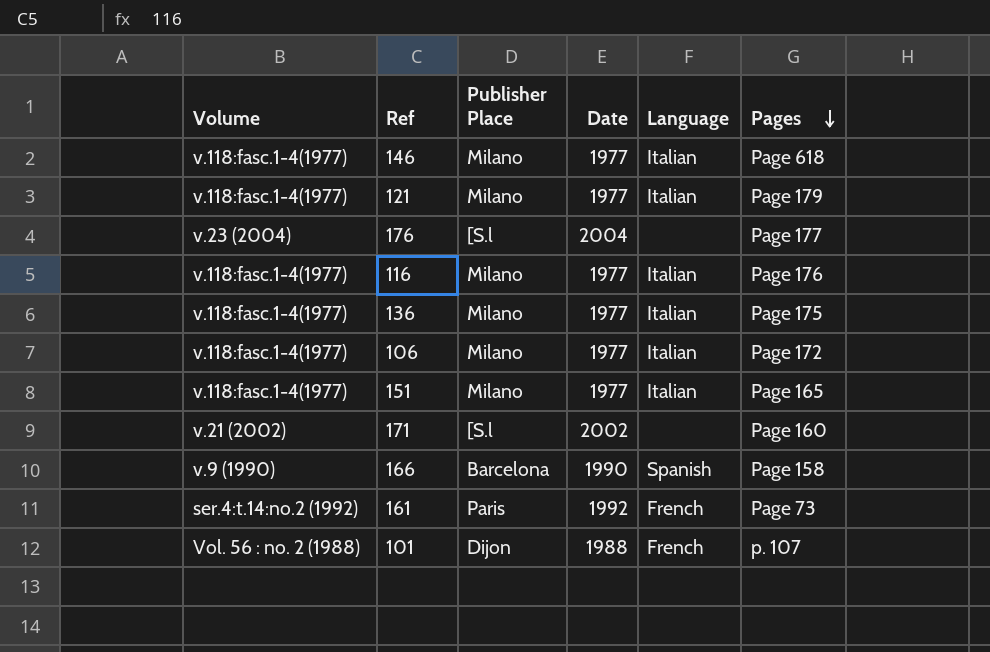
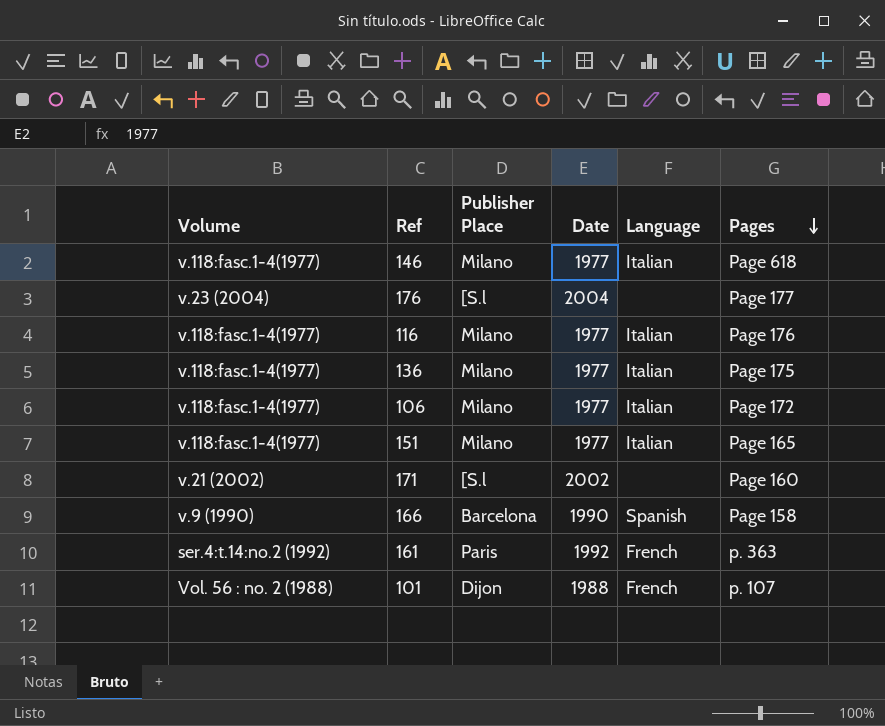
row 121: v.118:fasc.1-4(1977) | Milano | 1977 | Italian | Page 179 -> none
161 | Pages: Page 73 -> p. 363

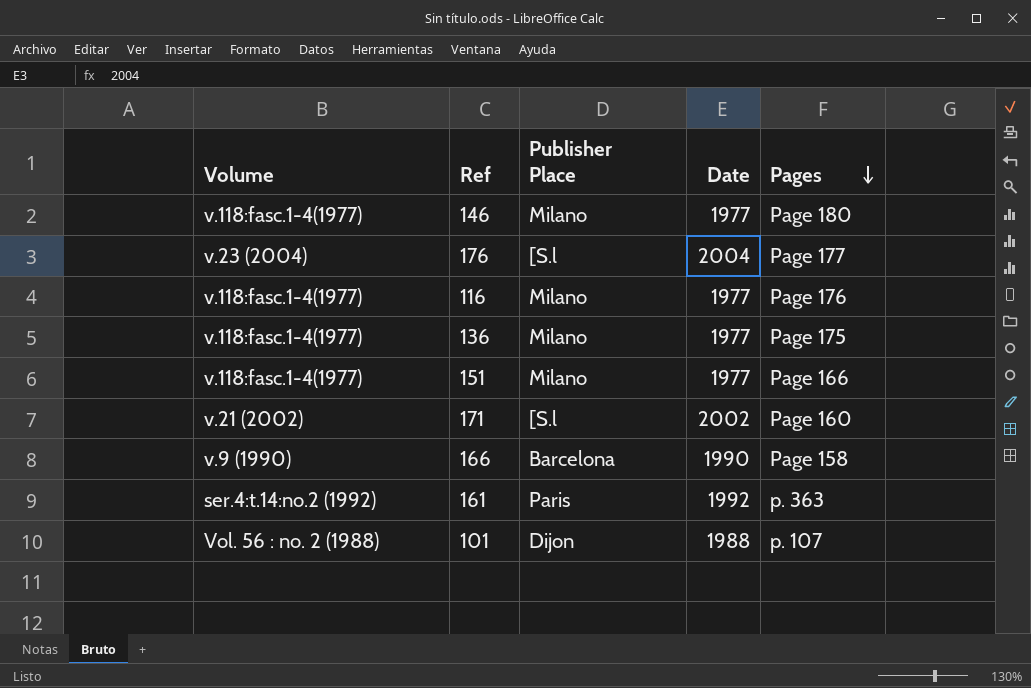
column Language | position: 5 -> none
row 106: v.118:fasc.1-4(1977) | Milano | 1977 | Italian | Page 172 -> none
146 | Pages: Page 618 -> Page 180
151 | Pages: Page 165 -> Page 166

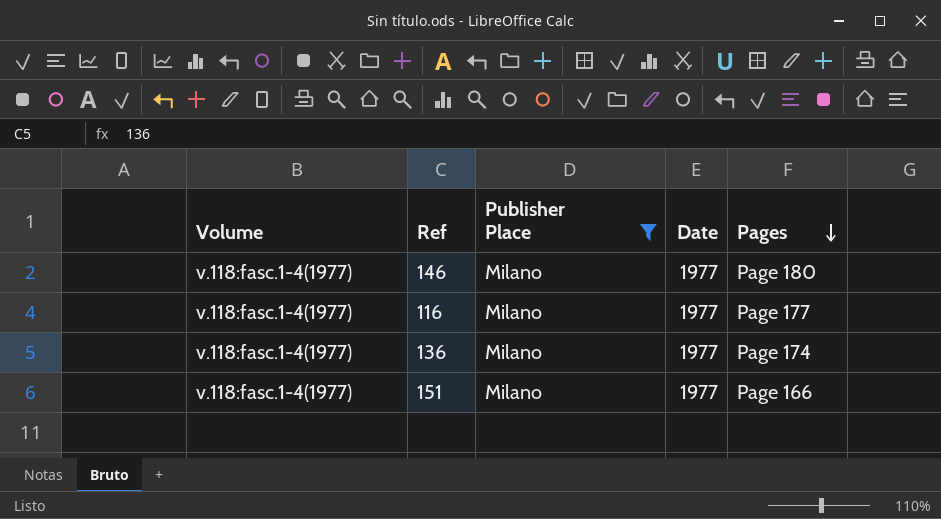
filter: none -> Publisher Place = Milano
116 | Pages: Page 176 -> Page 177
136 | Pages: Page 175 -> Page 174

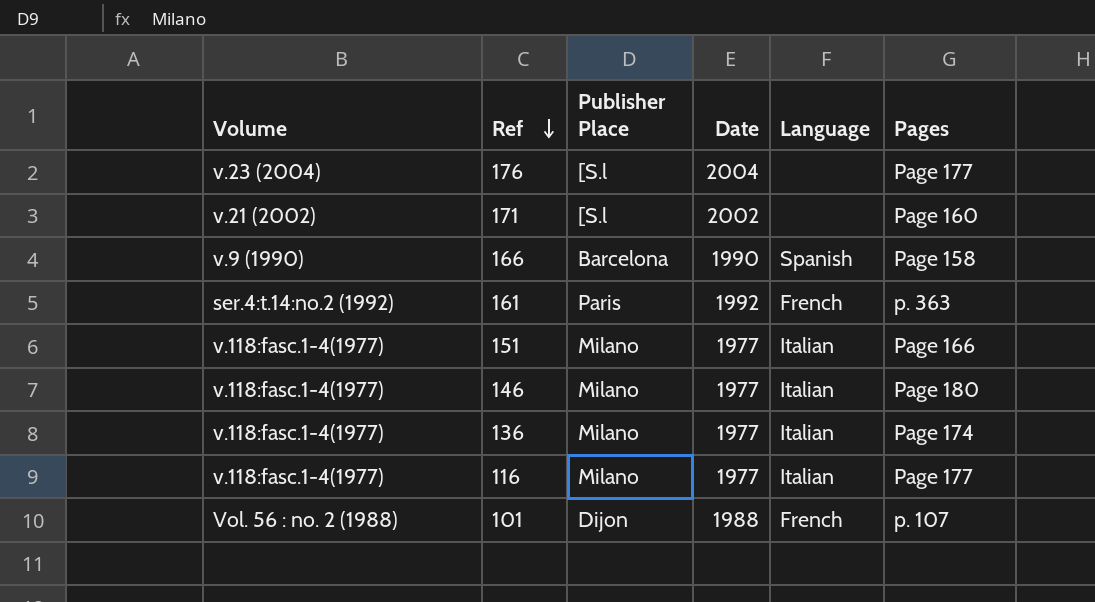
filter: Publisher Place = Milano -> none
row order: Pages descending -> Ref descending
column Language | position: none -> 5

